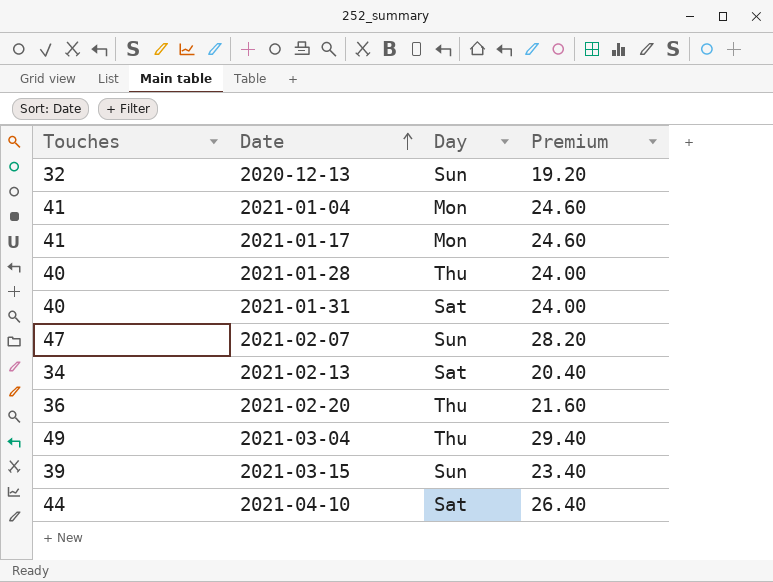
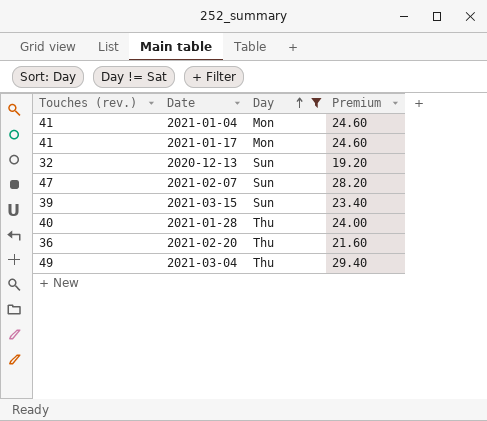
filter: none -> Day != Sat
row order: Date ascending -> Day ascending
column name: Touches -> Touches (rev.)

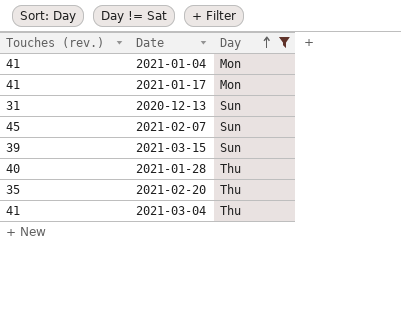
column Premium | formula: [Touches (rev.)] * 0.6 -> none
2020-12-13 | Touches (rev.): 32 -> 31
2021-02-07 | Touches (rev.): 47 -> 45
2021-02-20 | Touches (rev.): 36 -> 35
2021-03-04 | Touches (rev.): 49 -> 41

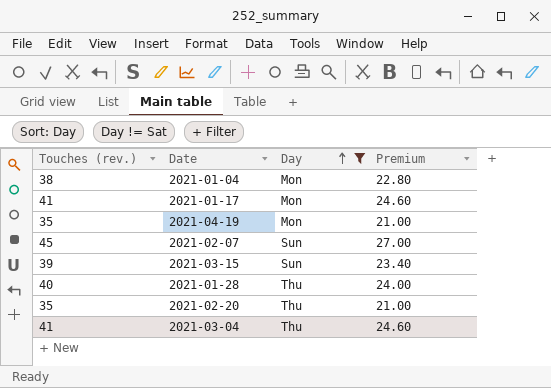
column Premium | formula: none -> [Touches (rev.)] * 0.6
row 2020-12-13: 31 | Sun -> none
2021-01-04 | Touches (rev.): 41 -> 38
row 2021-04-19: none -> 35 | Mon | 21.00

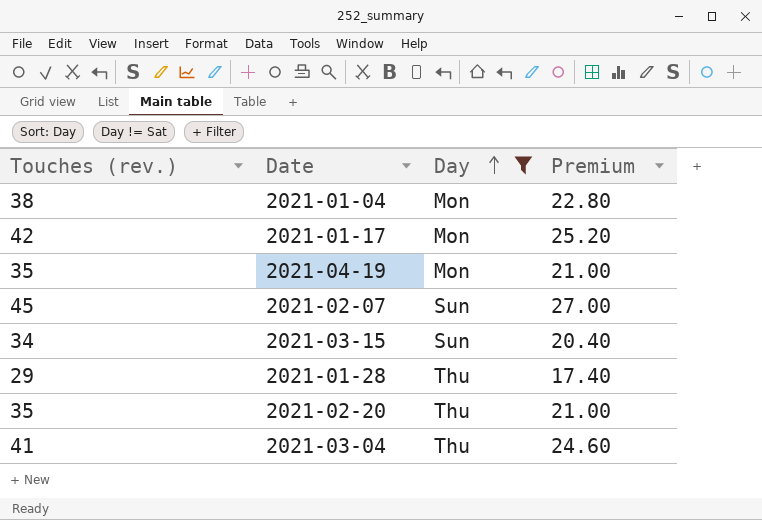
2021-01-17 | Touches (rev.): 41 -> 42
2021-01-17 | Premium: 24.60 -> 25.20
2021-03-15 | Touches (rev.): 39 -> 34
2021-03-15 | Premium: 23.40 -> 20.40
2021-01-28 | Touches (rev.): 40 -> 29
2021-01-28 | Premium: 24.00 -> 17.40

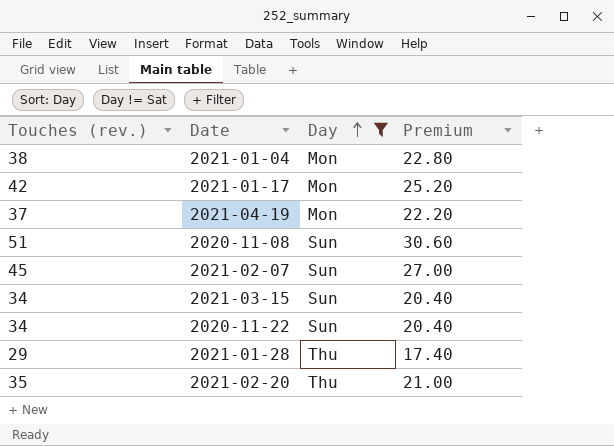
row 2021-03-04: 41 | Thu | 24.60 -> none
2021-04-19 | Touches (rev.): 35 -> 37
2021-04-19 | Premium: 21.00 -> 22.20
row 2020-11-08: none -> 51 | Sun | 30.60
row 2020-11-22: none -> 34 | Sun | 20.40

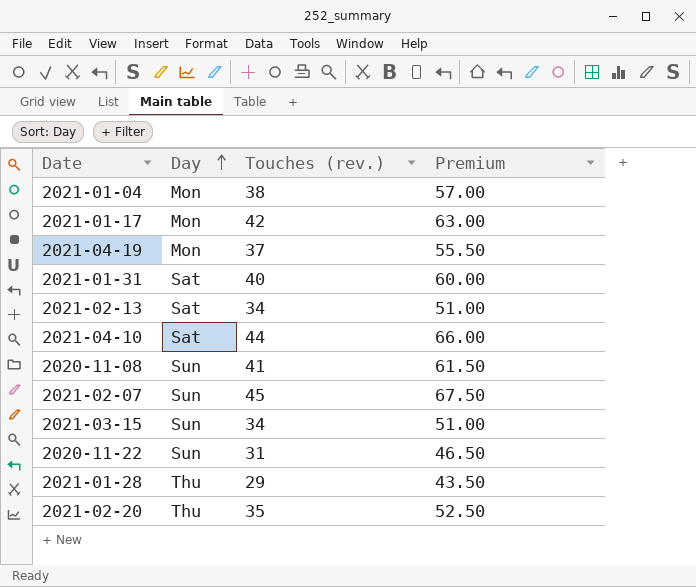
filter: Day != Sat -> none
column Touches (rev.) | position: 1 -> 3
column Premium | formula: [Touches (rev.)] * 0.6 -> [Touches (rev.)] * 1.5
2020-11-08 | Touches (rev.): 51 -> 41
2020-11-22 | Touches (rev.): 34 -> 31

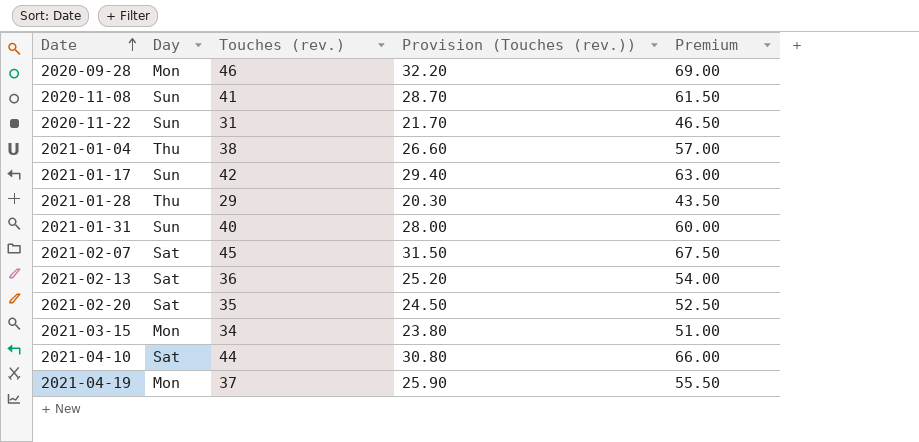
row order: Day ascending -> Date ascending
column Provision (Touches (rev.)) | formula: none -> [Touches (rev.)] * 0.7
row 2020-09-28: none -> Mon | 46 | 32.20 | 69.00
2021-01-04 | Day: Mon -> Thu
2021-01-17 | Day: Mon -> Sun
2021-01-31 | Day: Sat -> Sun
2021-02-07 | Day: Sun -> Sat
2021-02-13 | Touches (rev.): 34 -> 36
2021-02-13 | Premium: 51.00 -> 54.00
2021-02-20 | Day: Thu -> Sat
2021-03-15 | Day: Sun -> Mon

